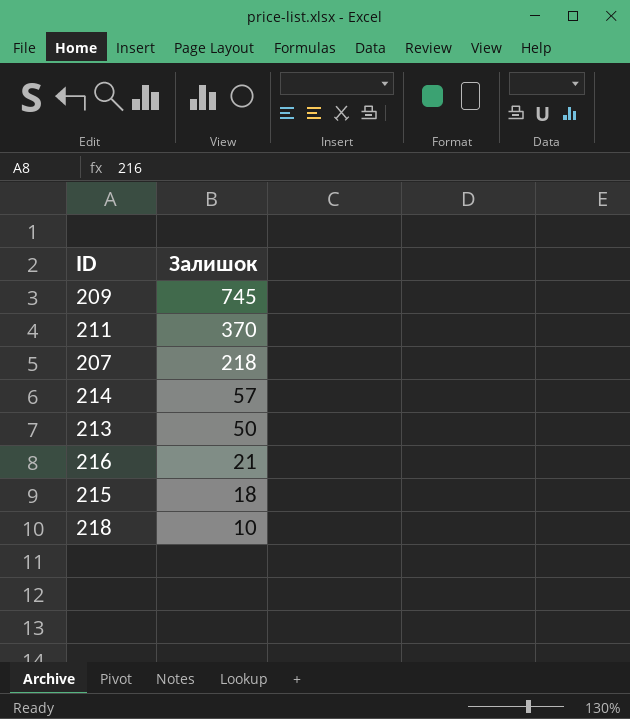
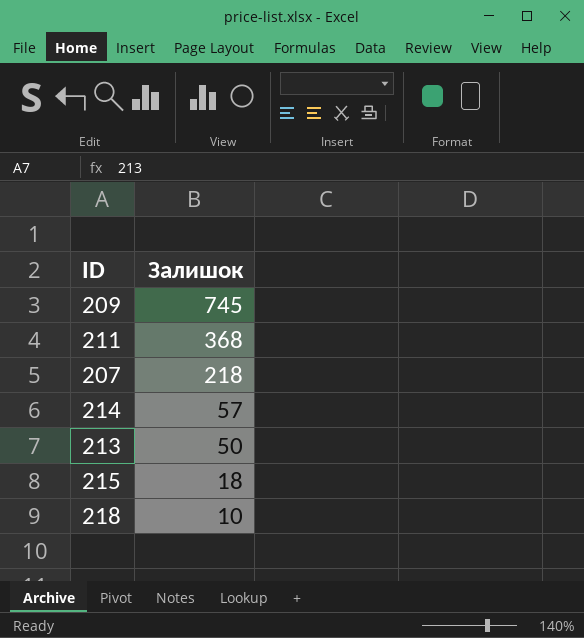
row 216: 21 -> none
211 | Залишок: 370 -> 368

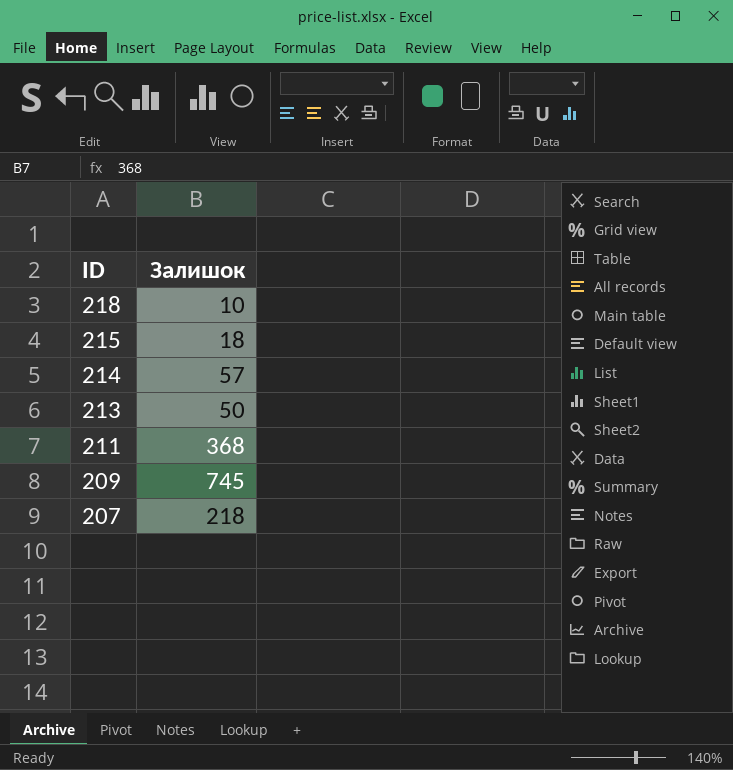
row order: Залишок descending -> ID descending

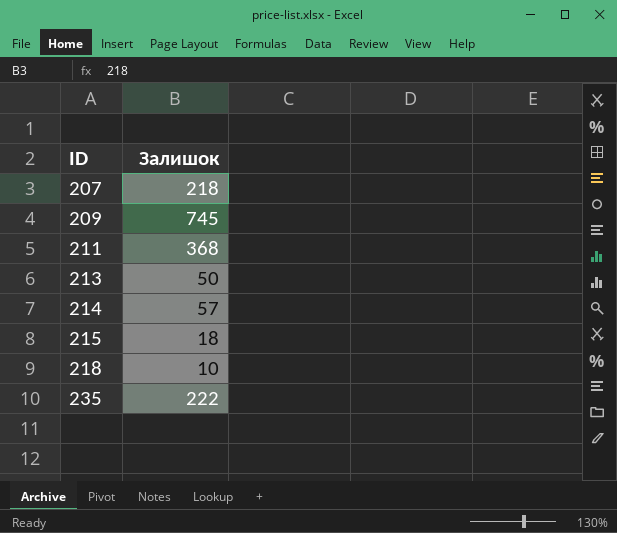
row order: ID descending -> ID ascending
row 235: none -> 222

